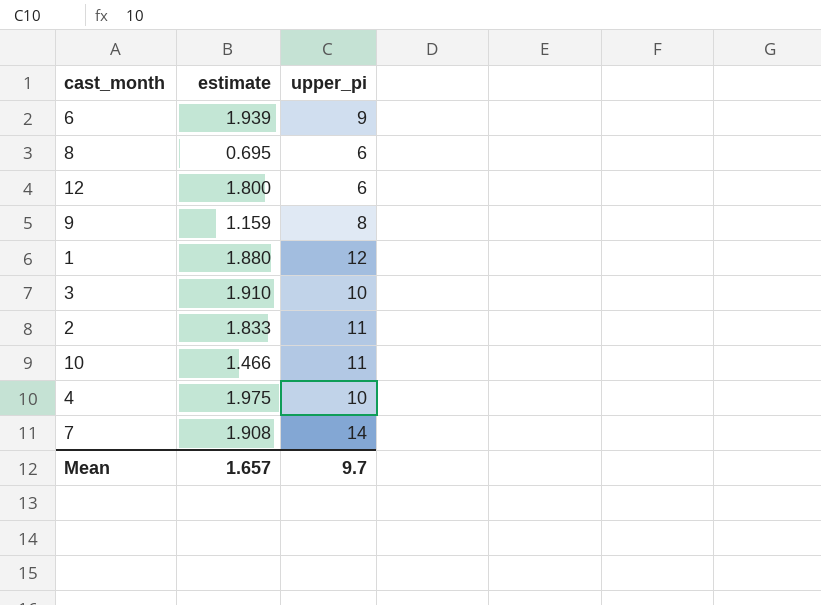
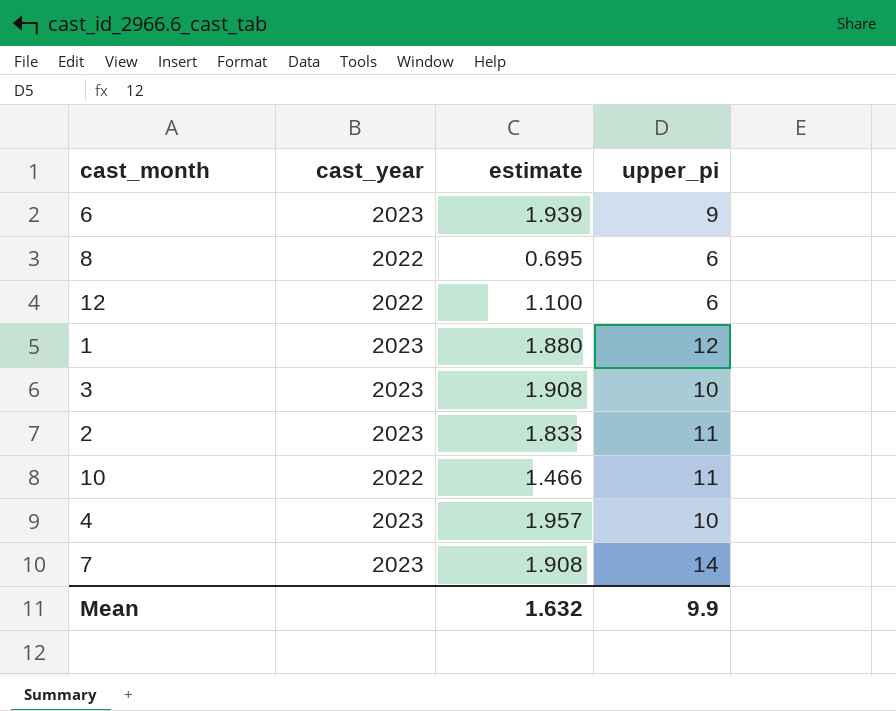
column cast_year | position: none -> 2
row 9: 1.159 | 8 -> none
12 | estimate: 1.800 -> 1.100
3 | estimate: 1.910 -> 1.908
4 | estimate: 1.975 -> 1.957
Mean | estimate: 1.657 -> 1.632
Mean | upper_pi: 9.7 -> 9.9

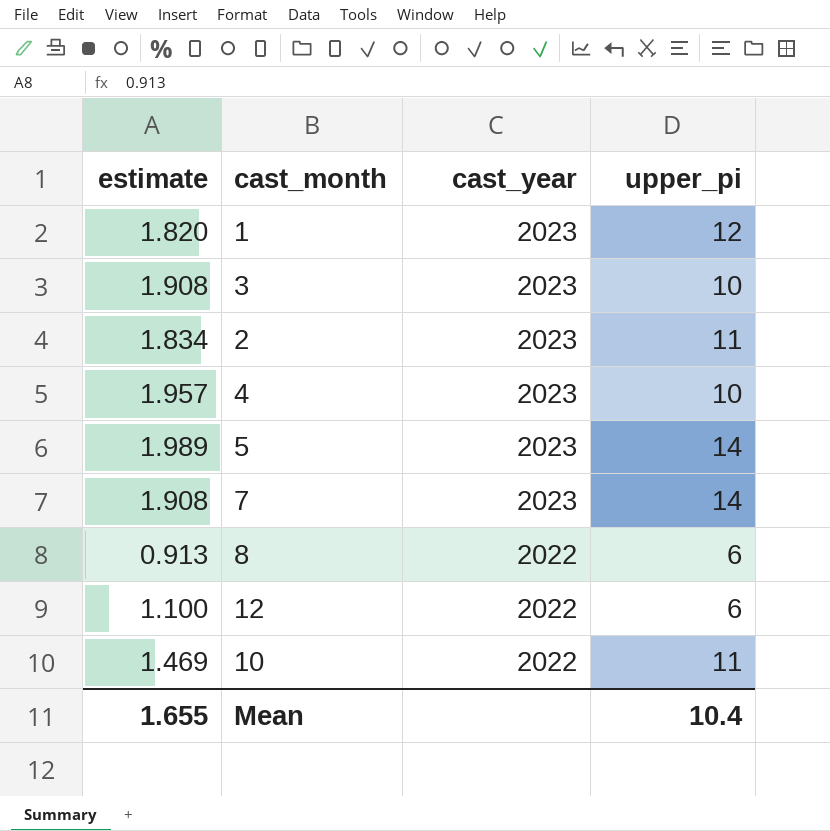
row order: none -> cast_year descending
column estimate | position: 3 -> 1
row 6: 2023 | 1.939 | 9 -> none
1 | estimate: 1.880 -> 1.820
2 | estimate: 1.833 -> 1.834
row 5: none -> 1.989 | 2023 | 14
8 | estimate: 0.695 -> 0.913
10 | estimate: 1.466 -> 1.469
Mean | estimate: 1.632 -> 1.655
Mean | upper_pi: 9.9 -> 10.4

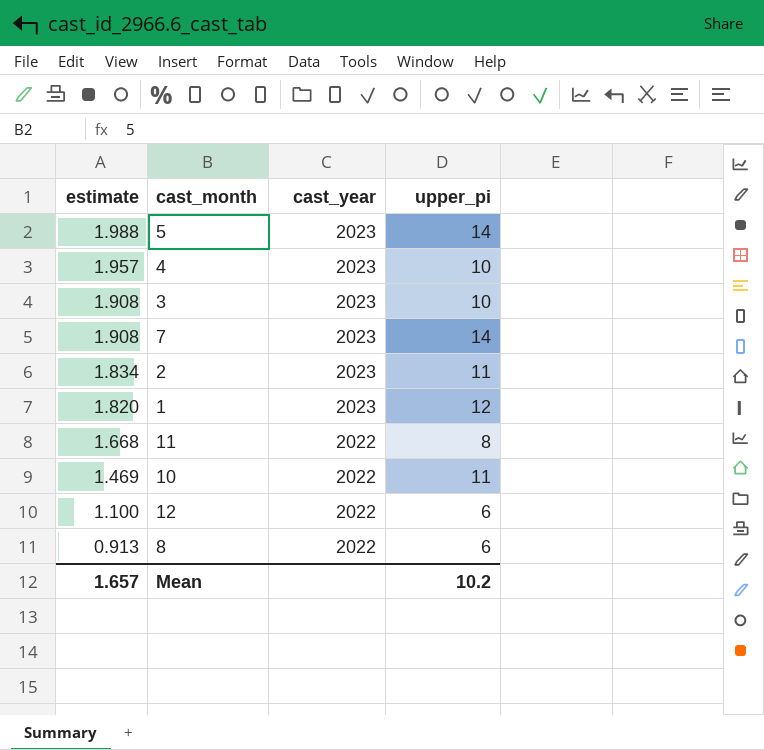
row order: cast_year descending -> estimate descending
5 | estimate: 1.989 -> 1.988
row 11: none -> 1.668 | 2022 | 8
Mean | estimate: 1.655 -> 1.657
Mean | upper_pi: 10.4 -> 10.2

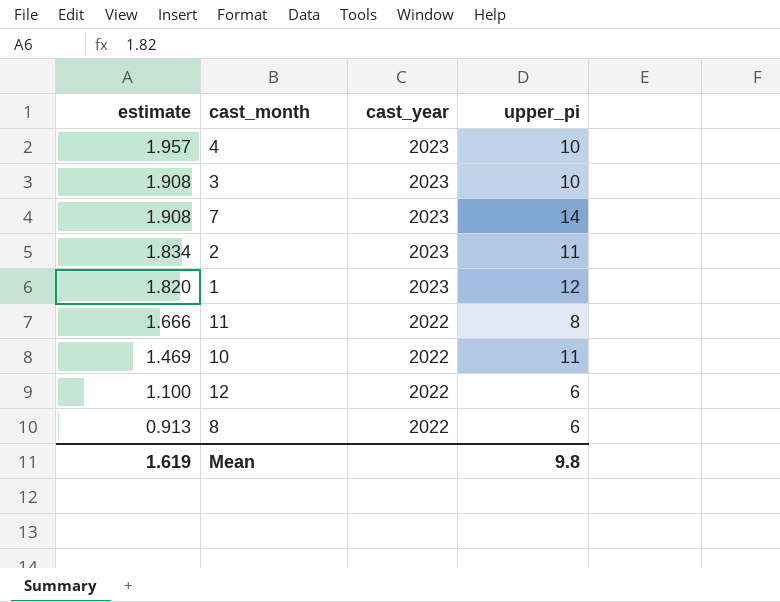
row 5: 1.988 | 2023 | 14 -> none
11 | estimate: 1.668 -> 1.666
Mean | estimate: 1.657 -> 1.619
Mean | upper_pi: 10.2 -> 9.8

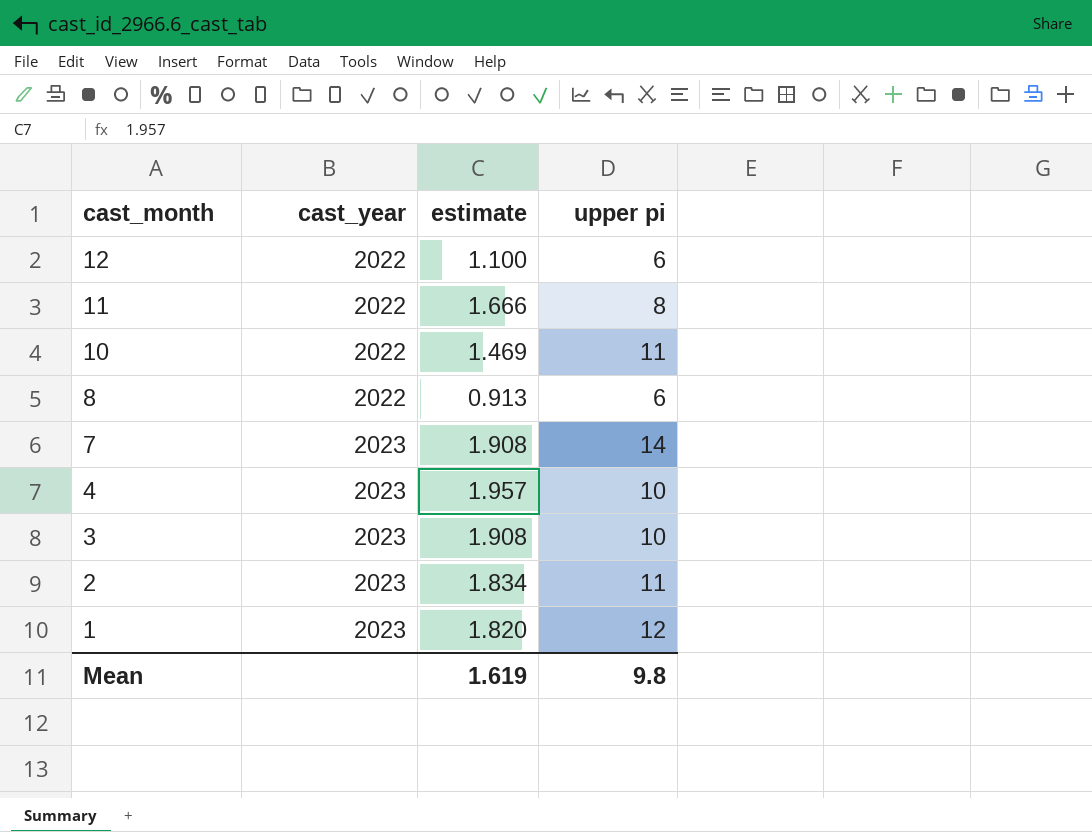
row order: estimate descending -> cast_month descending
column estimate | position: 1 -> 3
column name: upper_pi -> upper pi

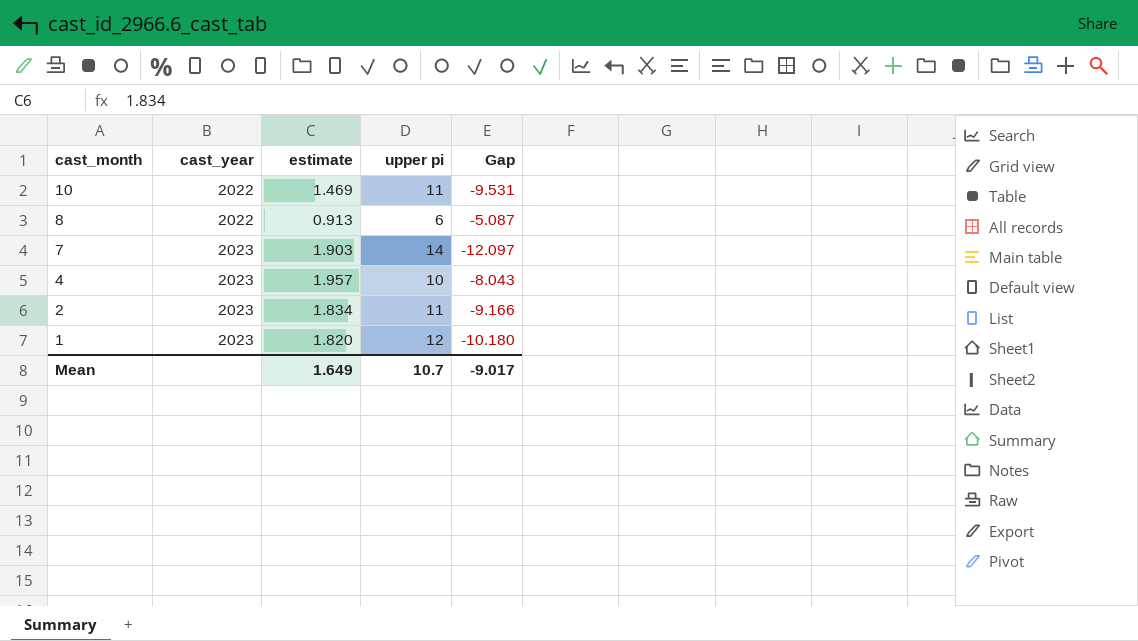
column Gap | formula: none -> [estimate] - [upper pi]
row 12: 2022 | 1.100 | 6 -> none
row 11: 2022 | 1.666 | 8 -> none
row 3: 2023 | 1.908 | 10 -> none
7 | estimate: 1.908 -> 1.903
Mean | estimate: 1.619 -> 1.649
Mean | upper pi: 9.8 -> 10.7

